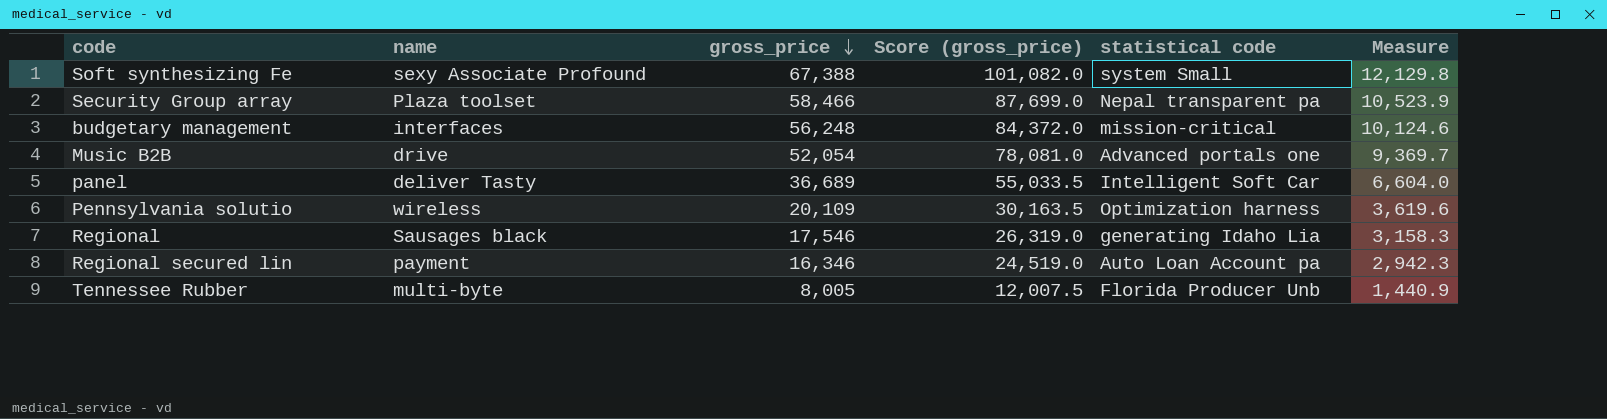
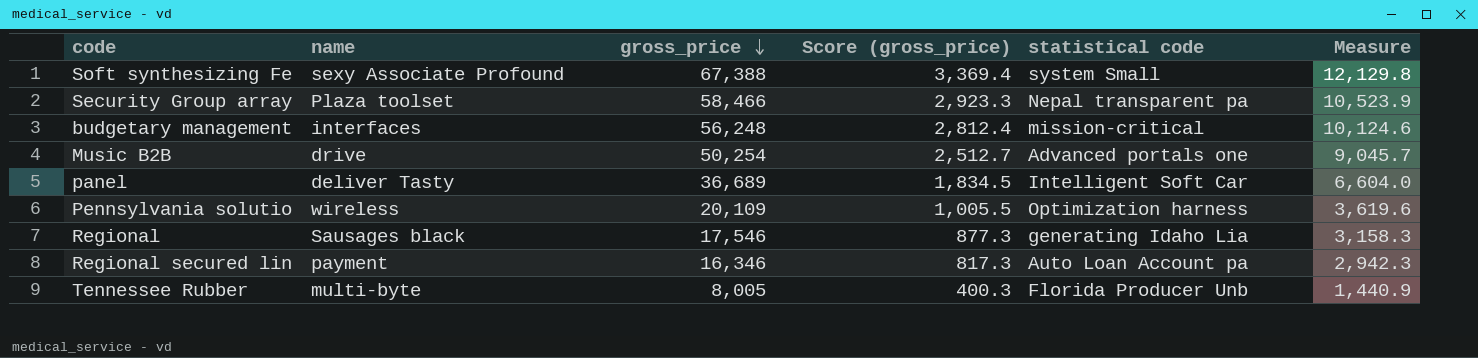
column Score (gross_price) | formula: [gross_price] * 1.5 -> [gross_price] * 0.05
Music B2B | gross_price: 52,054 -> 50,254
Music B2B | Measure: 9,369.7 -> 9,045.7

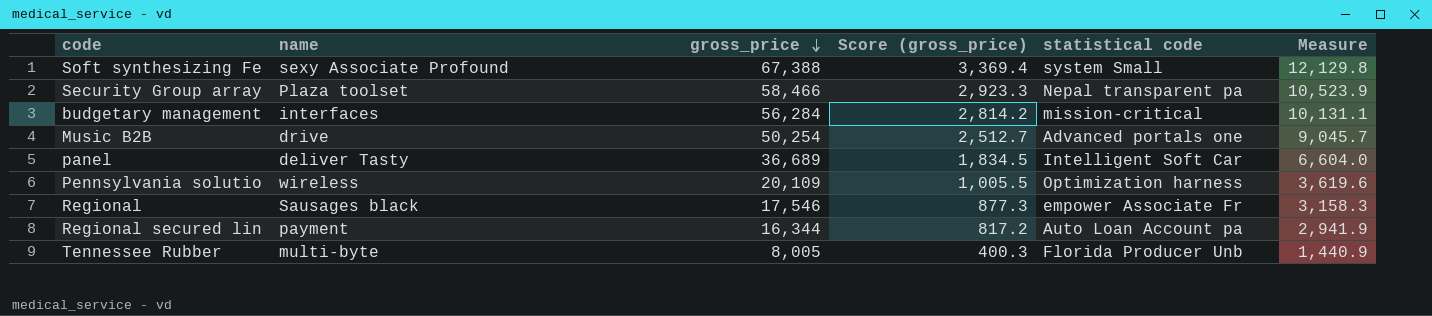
budgetary management | gross_price: 56,248 -> 56,284
budgetary management | Score (gross_price): 2,812.4 -> 2,814.2
budgetary management | Measure: 10,124.6 -> 10,131.1
Regional | statistical code: generating Idaho Lia -> empower Associate Fr
Regional secured lin | gross_price: 16,346 -> 16,344
Regional secured lin | Score (gross_price): 817.3 -> 817.2
Regional secured lin | Measure: 2,942.3 -> 2,941.9

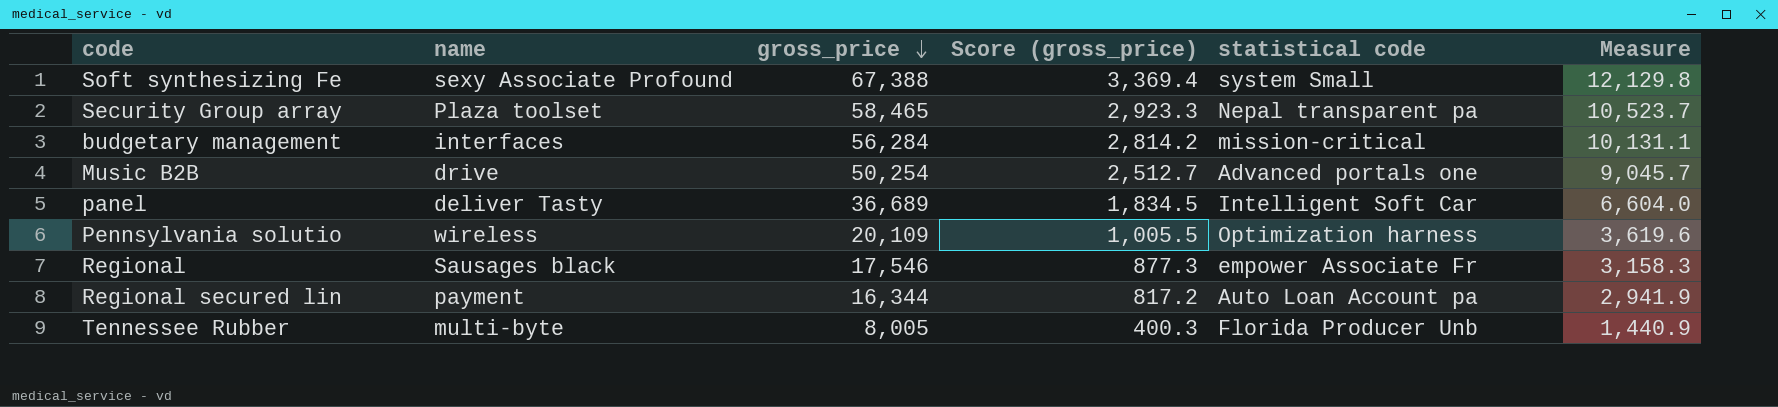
Security Group array | gross_price: 58,466 -> 58,465
Security Group array | Measure: 10,523.9 -> 10,523.7

